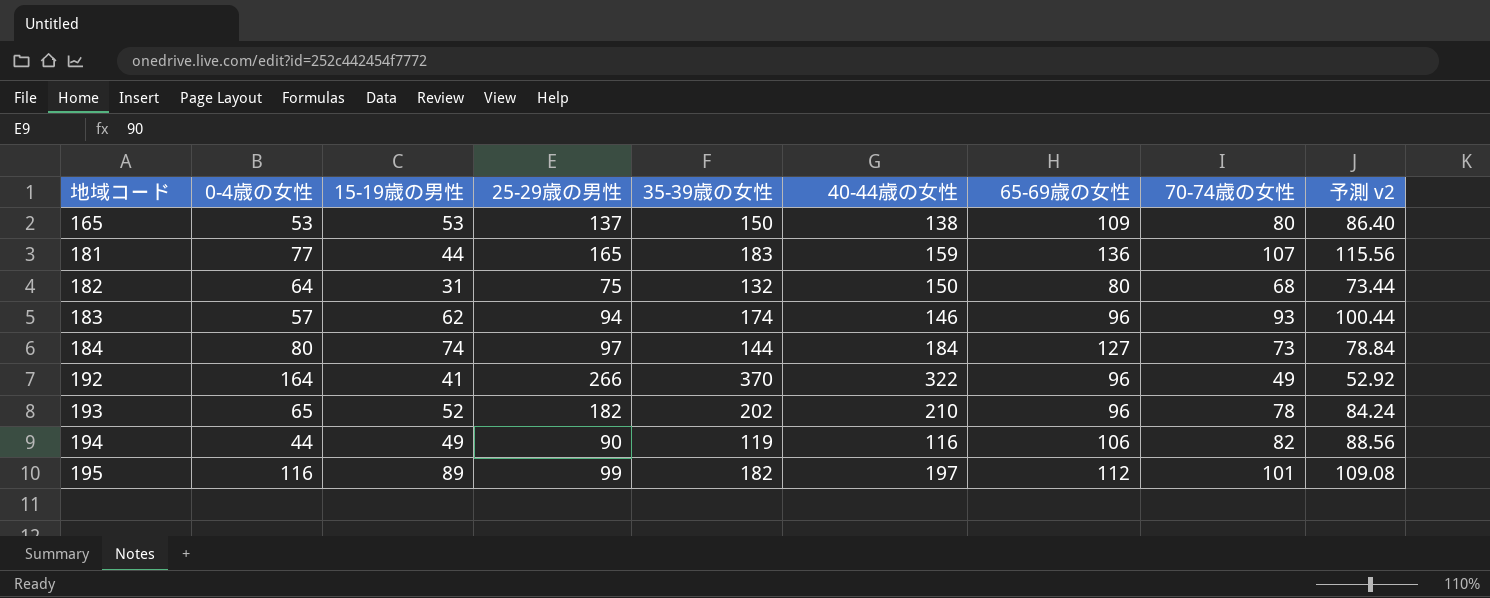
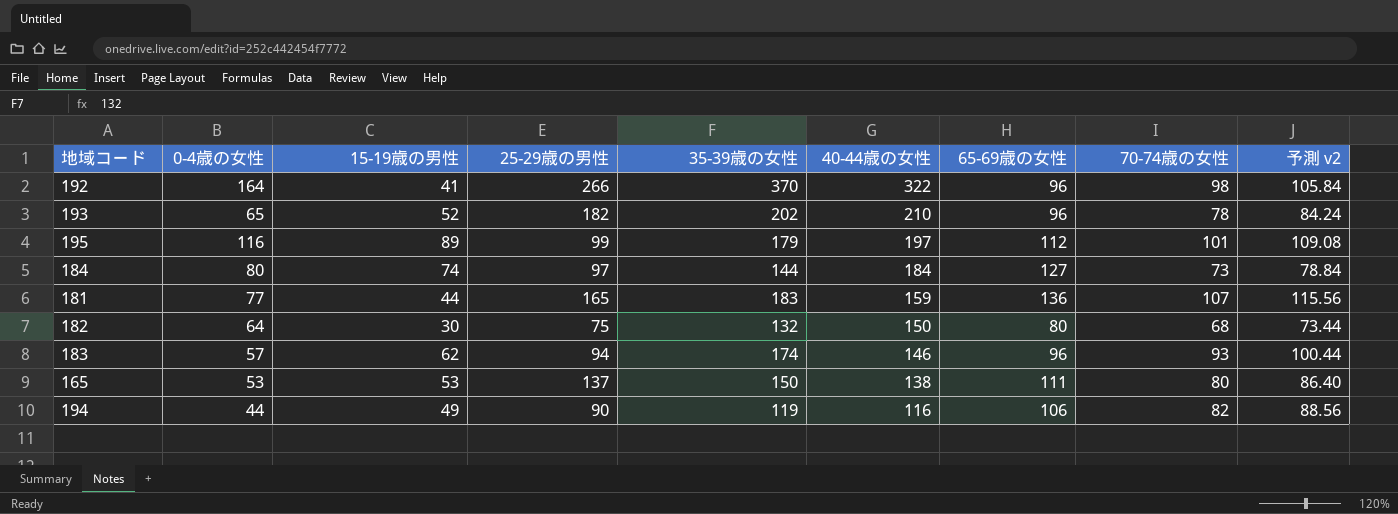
row order: 地域コード ascending -> 40-44歳の女性 descending
192 | 70-74歳の女性: 49 -> 98
192 | 予測 v2: 52.92 -> 105.84
195 | 35-39歳の女性: 182 -> 179
182 | 15-19歳の男性: 31 -> 30
165 | 65-69歳の女性: 109 -> 111

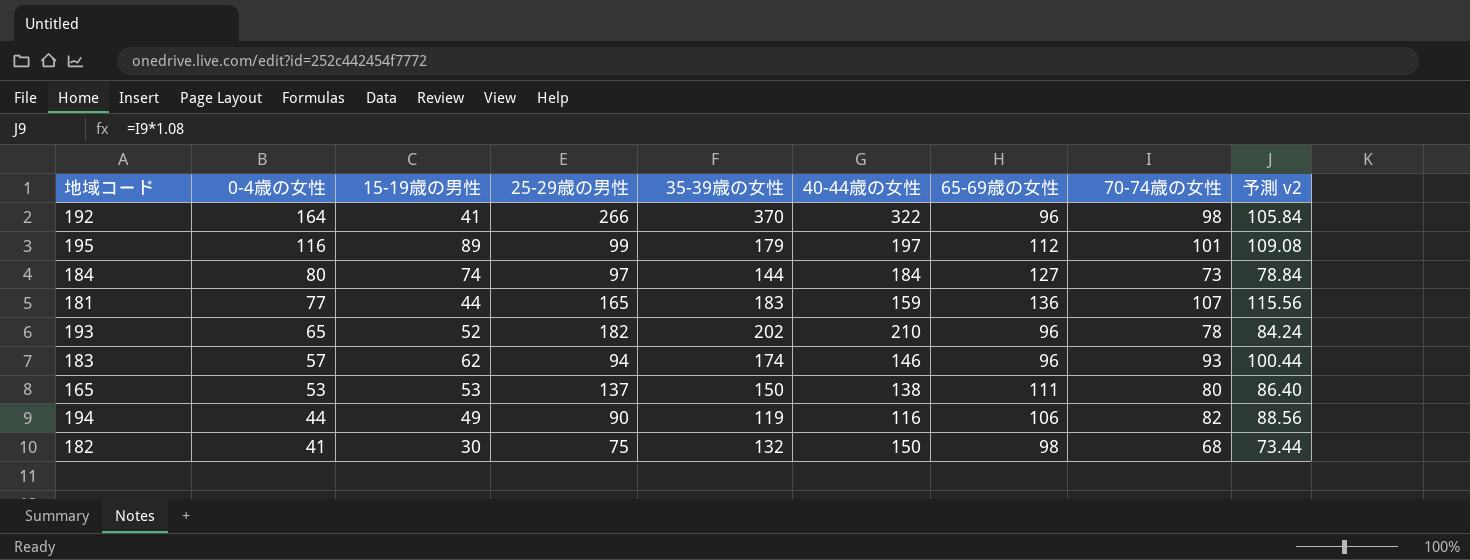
row order: 40-44歳の女性 descending -> 0-4歳の女性 descending
182 | 0-4歳の女性: 64 -> 41
182 | 65-69歳の女性: 80 -> 98

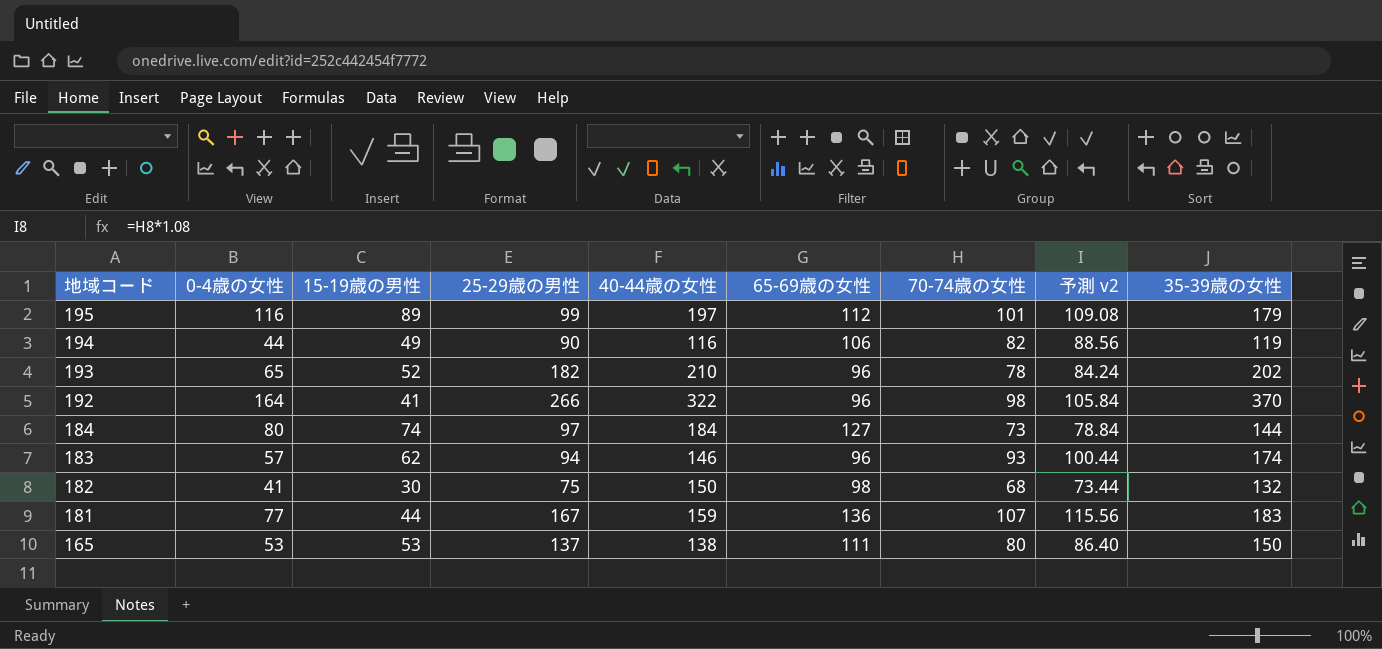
row order: 0-4歳の女性 descending -> 地域コード descending
column 35-39歳の女性 | position: 5 -> 9
181 | 25-29歳の男性: 165 -> 167

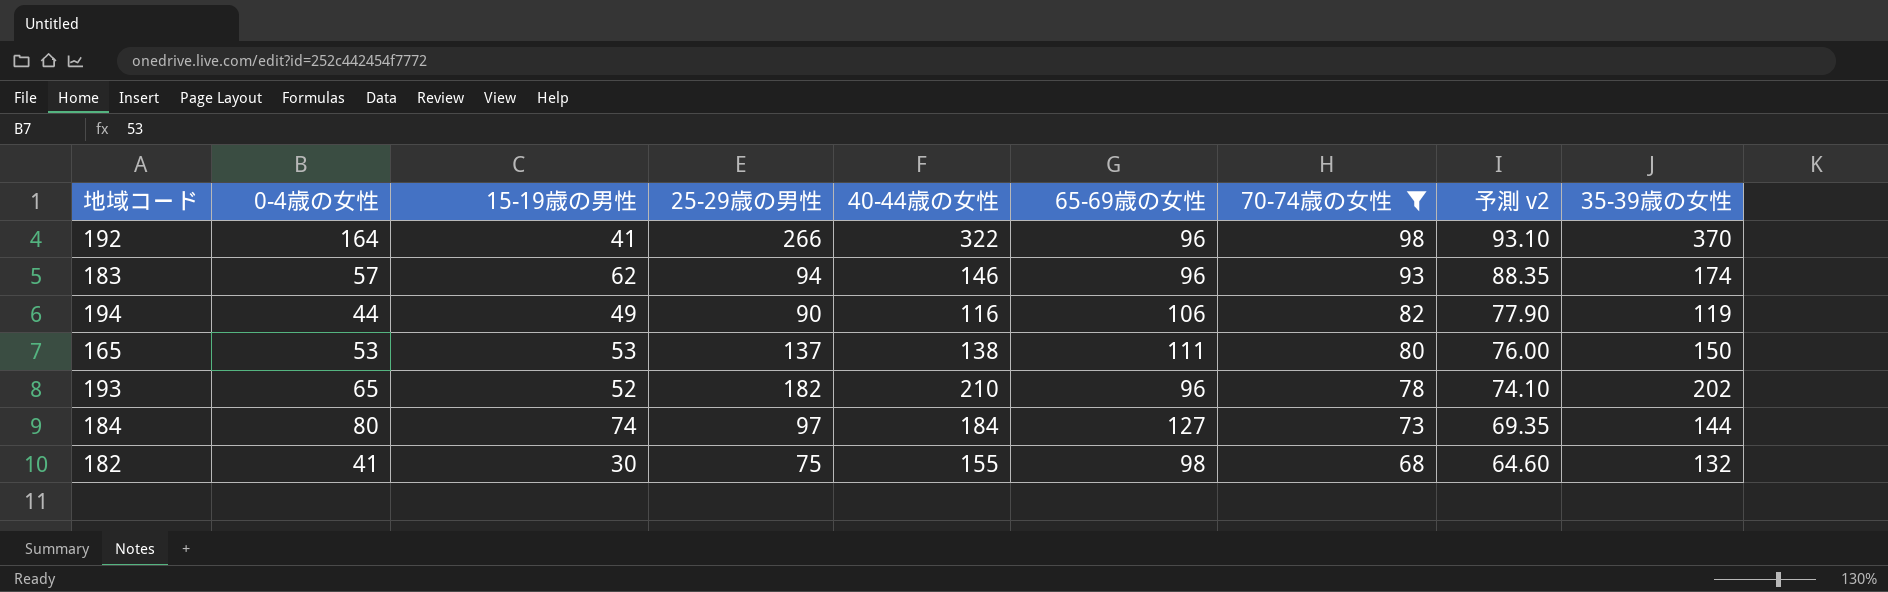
filter: none -> 70-74歳の女性 <= 98
row order: 地域コード descending -> 70-74歳の女性 descending
column 予測 v2 | formula: [70-74歳の女性] * 1.08 -> [70-74歳の女性] * 0.95
182 | 40-44歳の女性: 150 -> 155

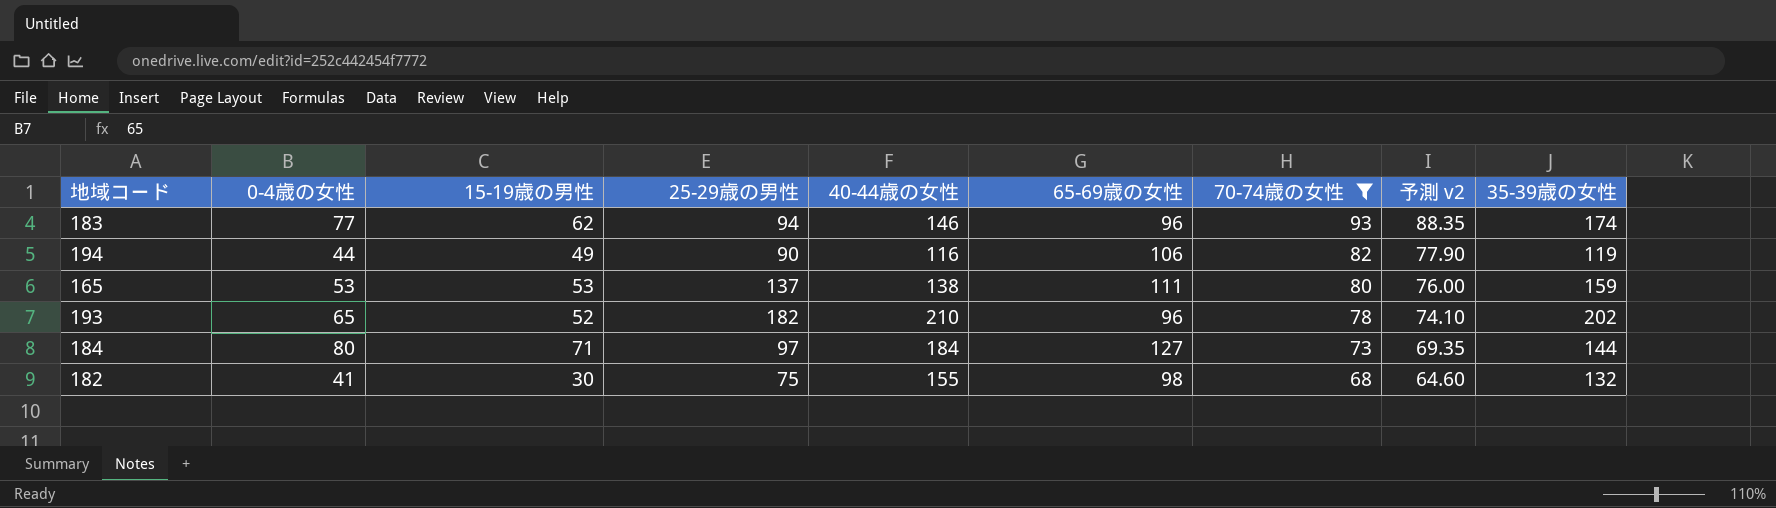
row 192: 164 | 41 | 266 | 322 | 96 | 98 | 93.10 | 370 -> none
183 | 0-4歳の女性: 57 -> 77
165 | 35-39歳の女性: 150 -> 159
184 | 15-19歳の男性: 74 -> 71

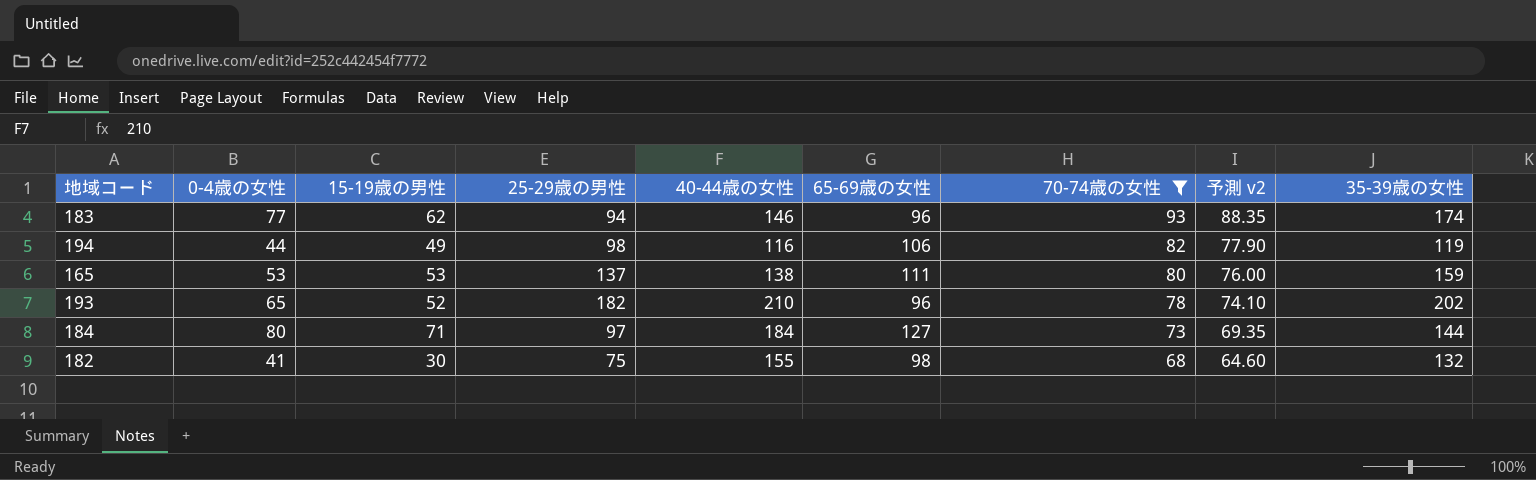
194 | 25-29歳の男性: 90 -> 98

